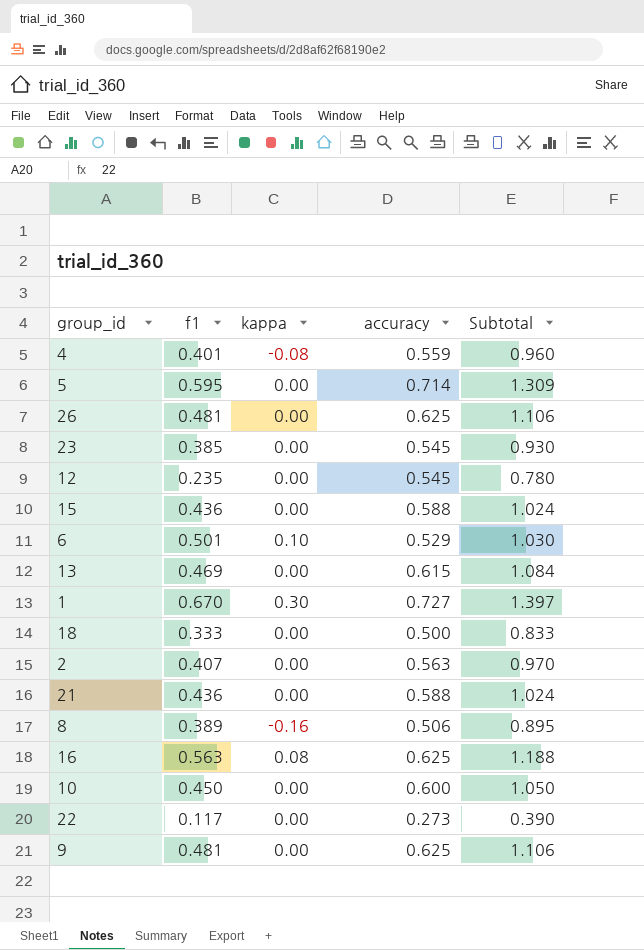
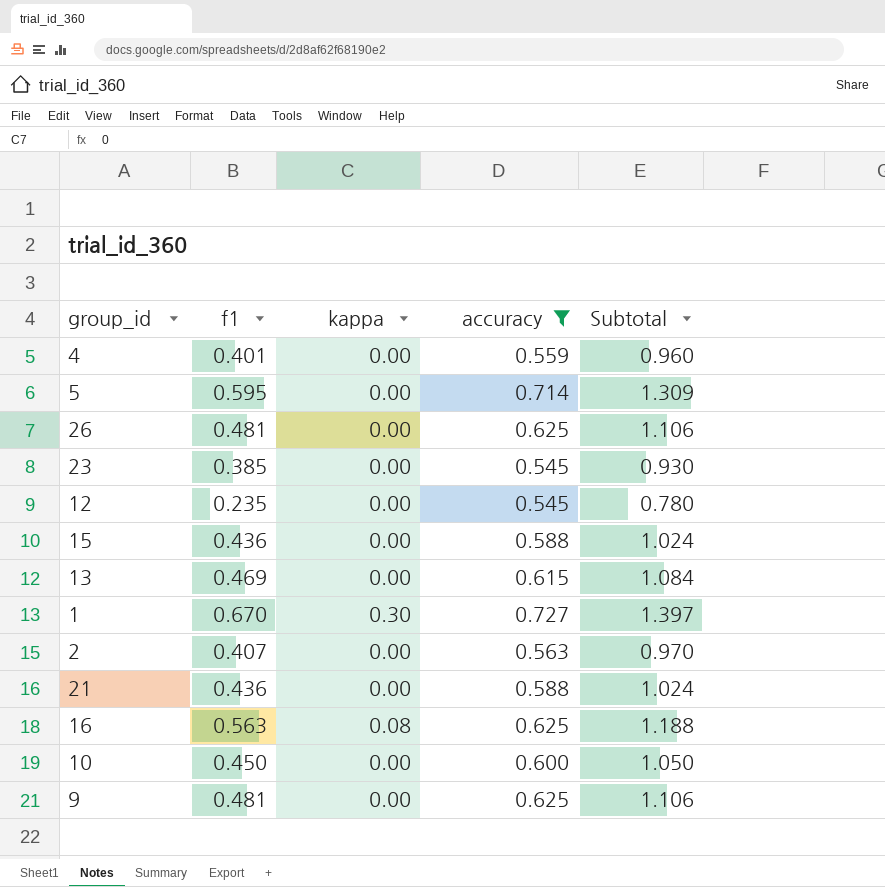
filter: none -> accuracy >= 0.545
4 | kappa: -0.08 -> 0.00

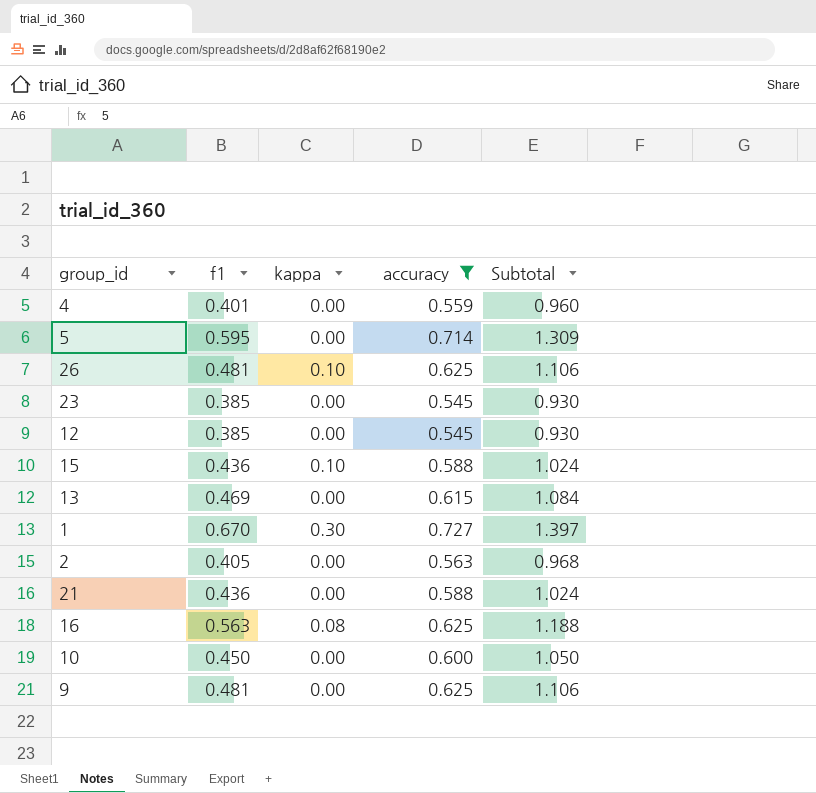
26 | kappa: 0.00 -> 0.10
12 | f1: 0.235 -> 0.385
12 | Subtotal: 0.780 -> 0.930
15 | kappa: 0.00 -> 0.10
2 | f1: 0.407 -> 0.405
2 | Subtotal: 0.970 -> 0.968

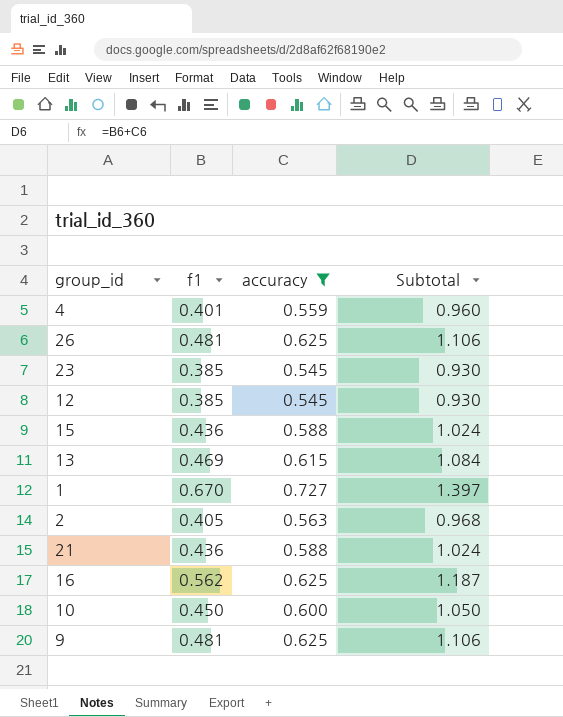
column kappa | position: 3 -> none
row 5: 0.595 | 0.00 | 0.714 | 1.309 -> none
16 | f1: 0.563 -> 0.562
16 | Subtotal: 1.188 -> 1.187

